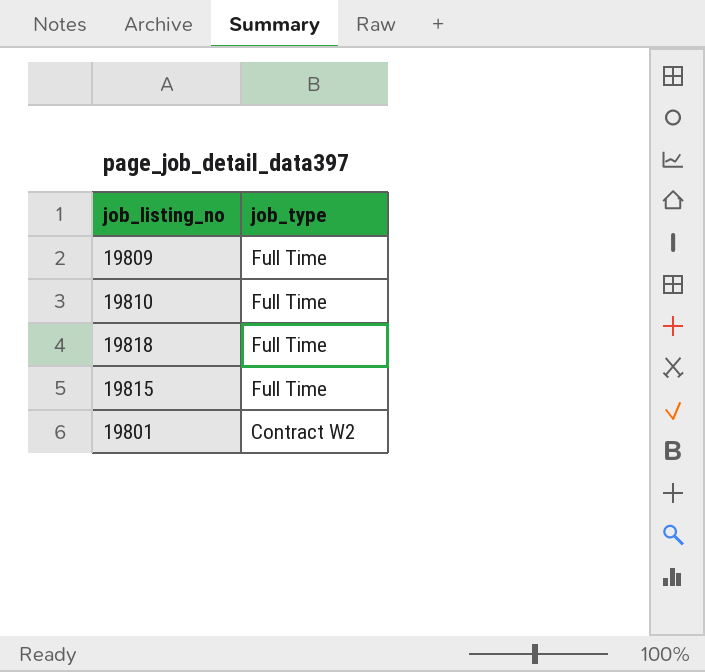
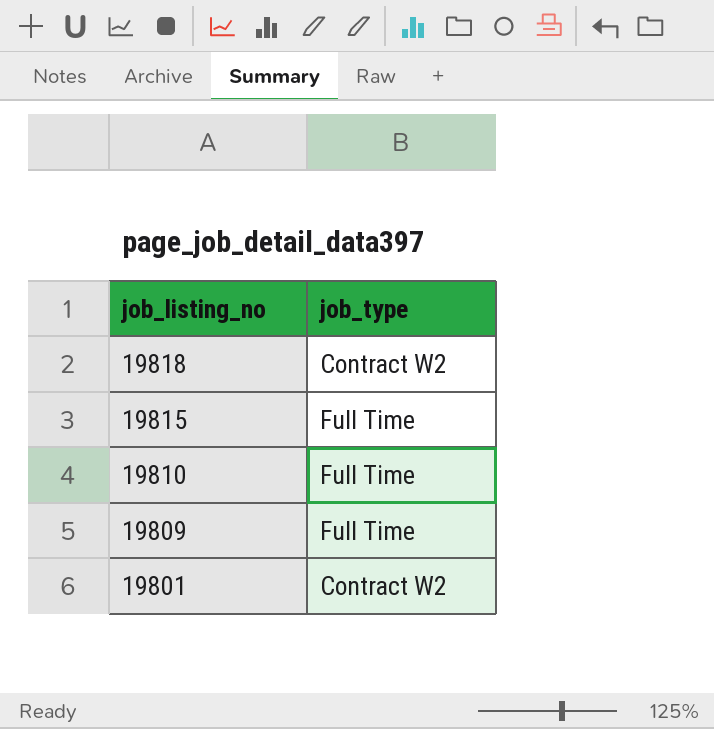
row order: job_type descending -> job_listing_no descending
19818 | job_type: Full Time -> Contract W2

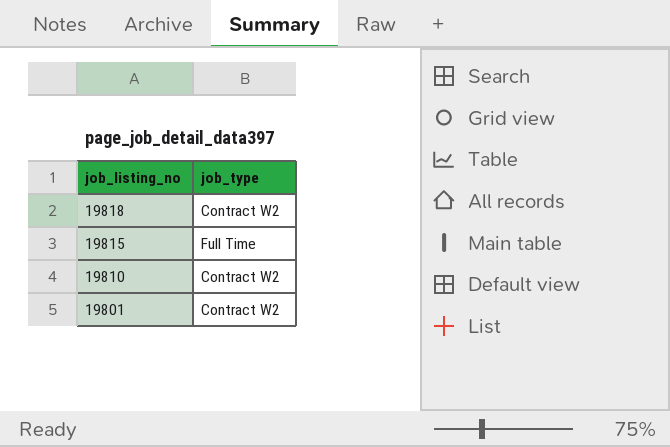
row 19809: Full Time -> none
19810 | job_type: Full Time -> Contract W2

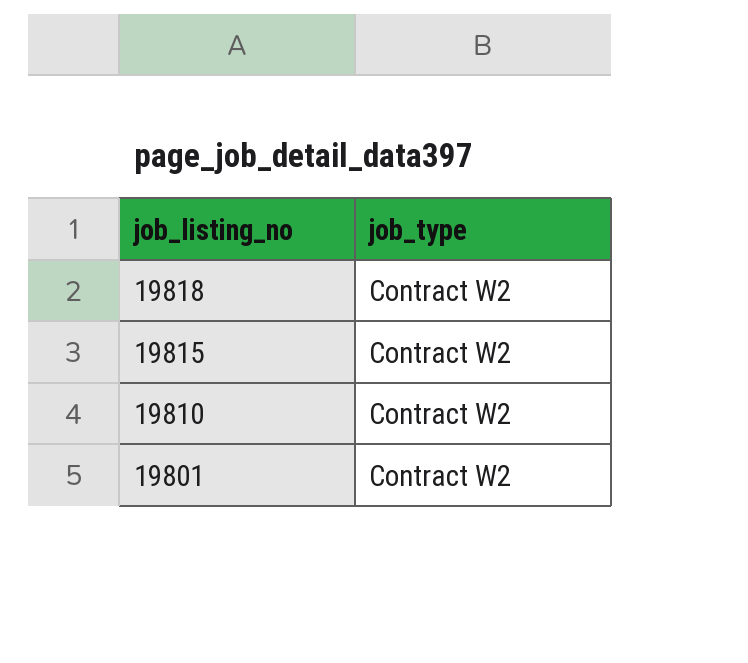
19815 | job_type: Full Time -> Contract W2

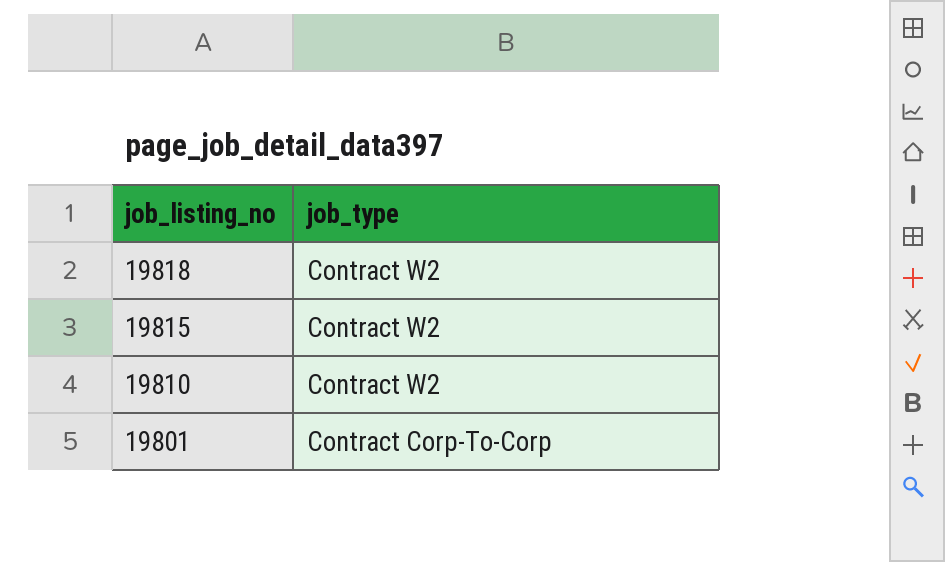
19801 | job_type: Contract W2 -> Contract Corp-To-Corp

